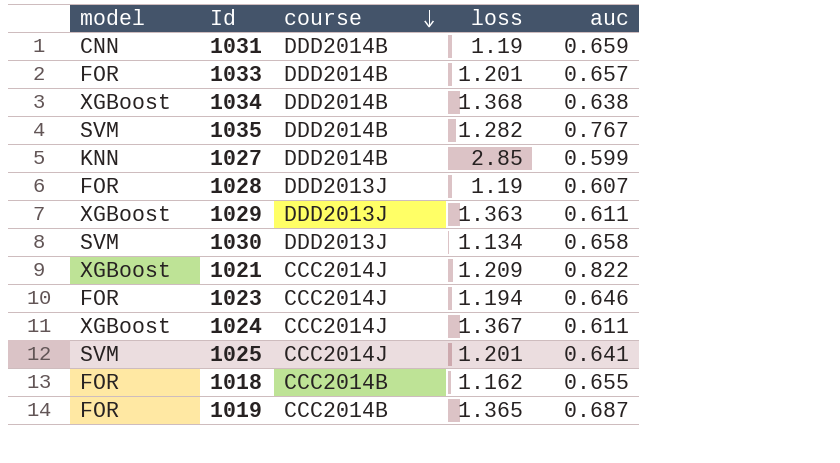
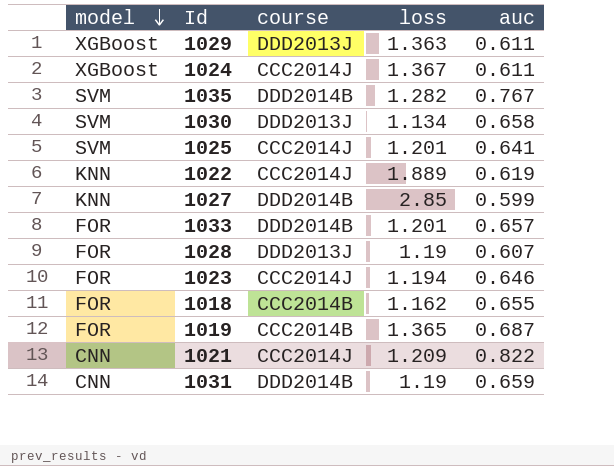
row order: course descending -> model descending
row 1034: XGBoost | DDD2014B | 1.368 | 0.638 -> none
row 1022: none -> KNN | CCC2014J | 1.889 | 0.619
1021 | model: XGBoost -> CNN

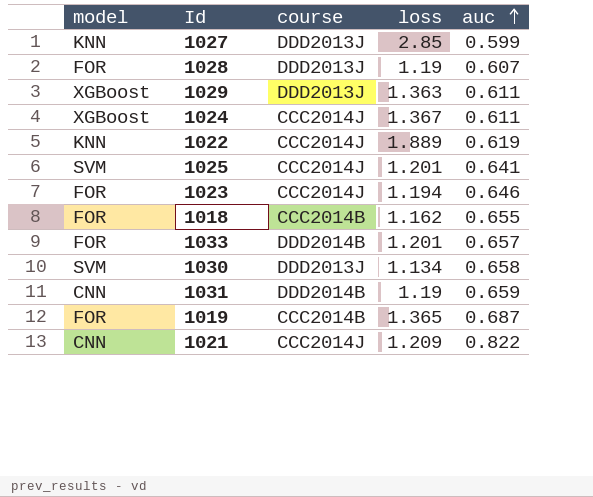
row order: model descending -> auc ascending
row 1035: SVM | DDD2014B | 1.282 | 0.767 -> none
1027 | course: DDD2014B -> DDD2013J

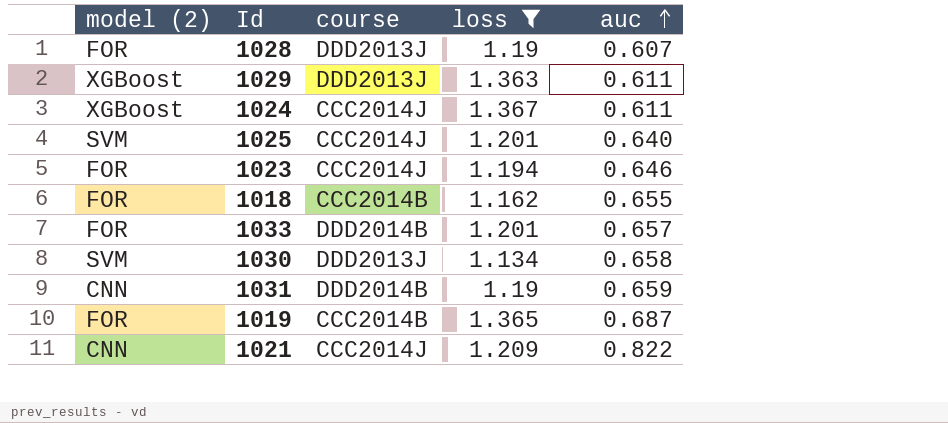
filter: none -> loss <= 1.367
column name: model -> model (2)
1025 | auc: 0.641 -> 0.640

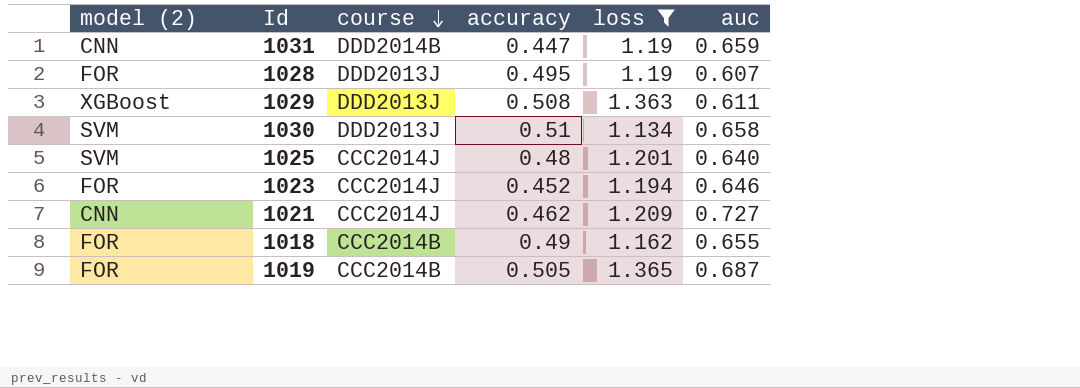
row order: auc ascending -> course descending
column accuracy | position: none -> 4
row 1024: XGBoost | CCC2014J | 1.367 | 0.611 -> none
row 1033: FOR | DDD2014B | 1.201 | 0.657 -> none
1021 | auc: 0.822 -> 0.727

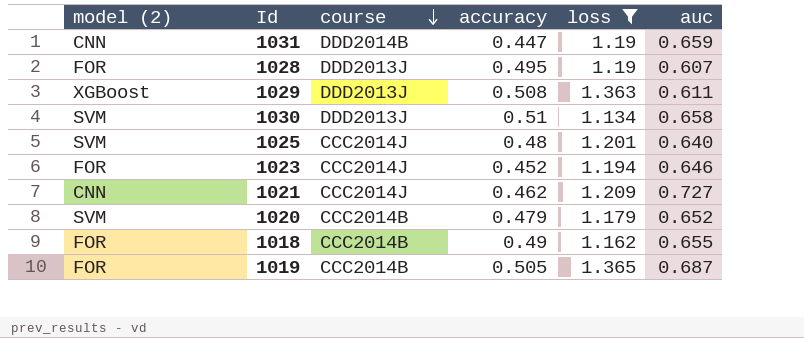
row 1020: none -> SVM | CCC2014B | 0.479 | 1.179 | 0.652

